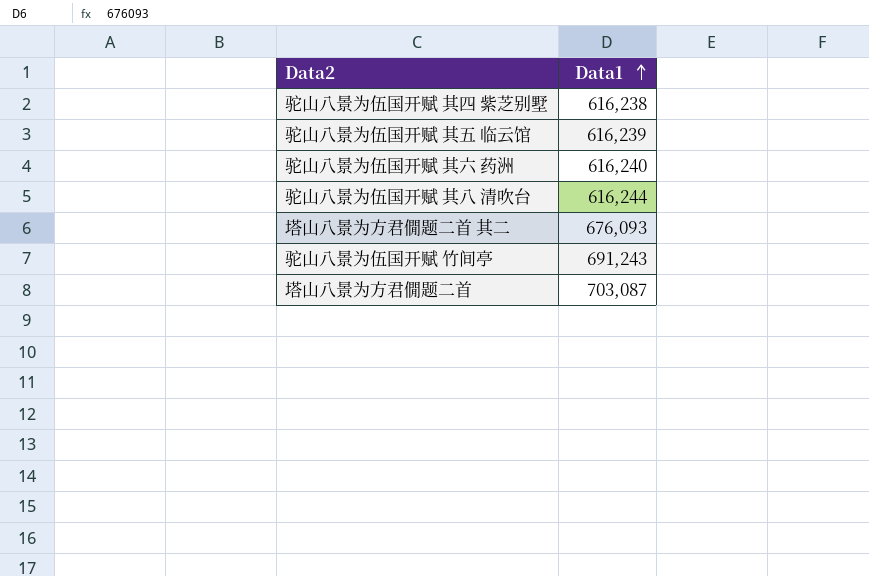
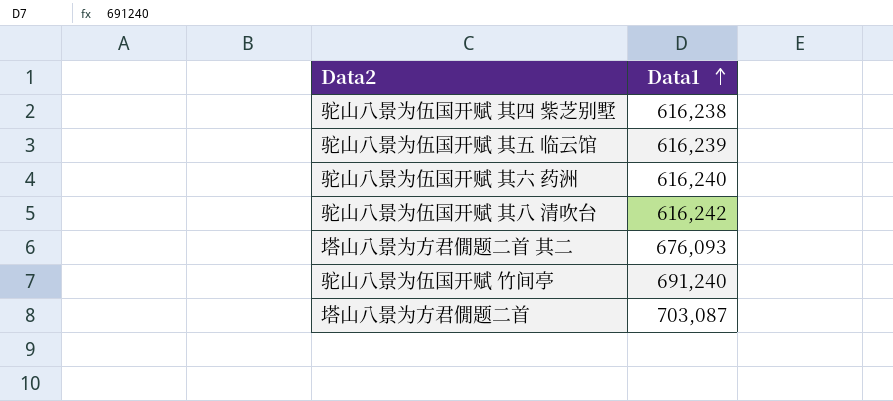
驼山八景为伍国开赋 其八 清吹台 | Data1: 616,244 -> 616,242
驼山八景为伍国开赋 竹间亭 | Data1: 691,243 -> 691,240

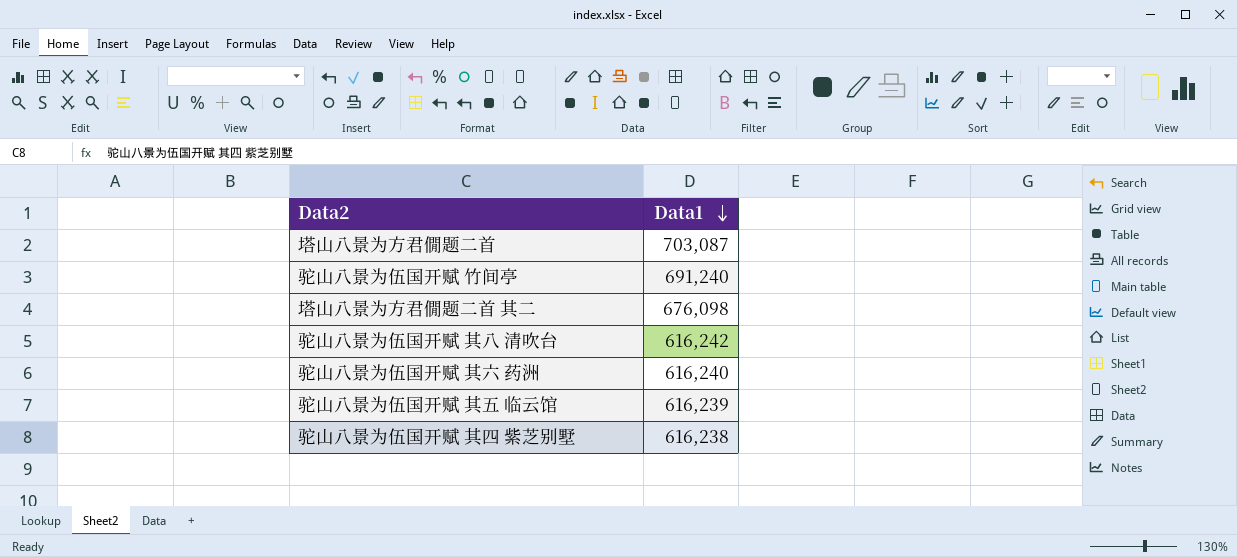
row order: Data1 ascending -> Data1 descending
塔山八景为方君僩题二首 其二 | Data1: 676,093 -> 676,098

